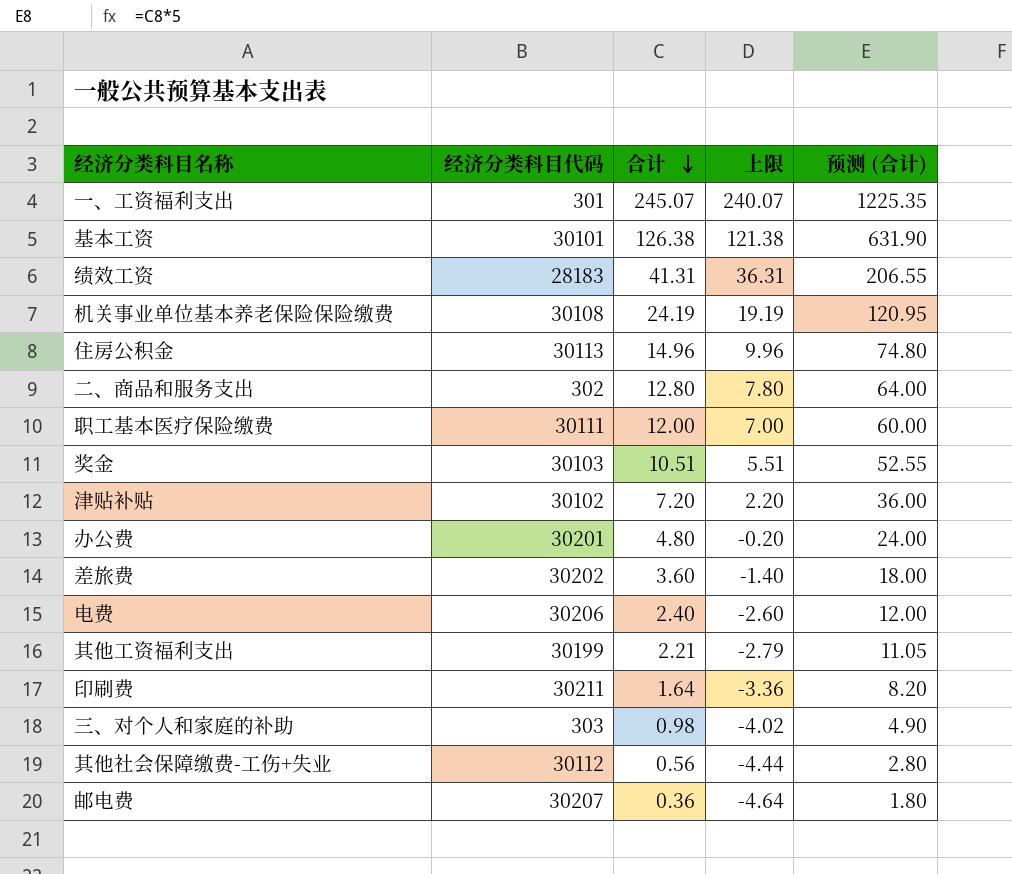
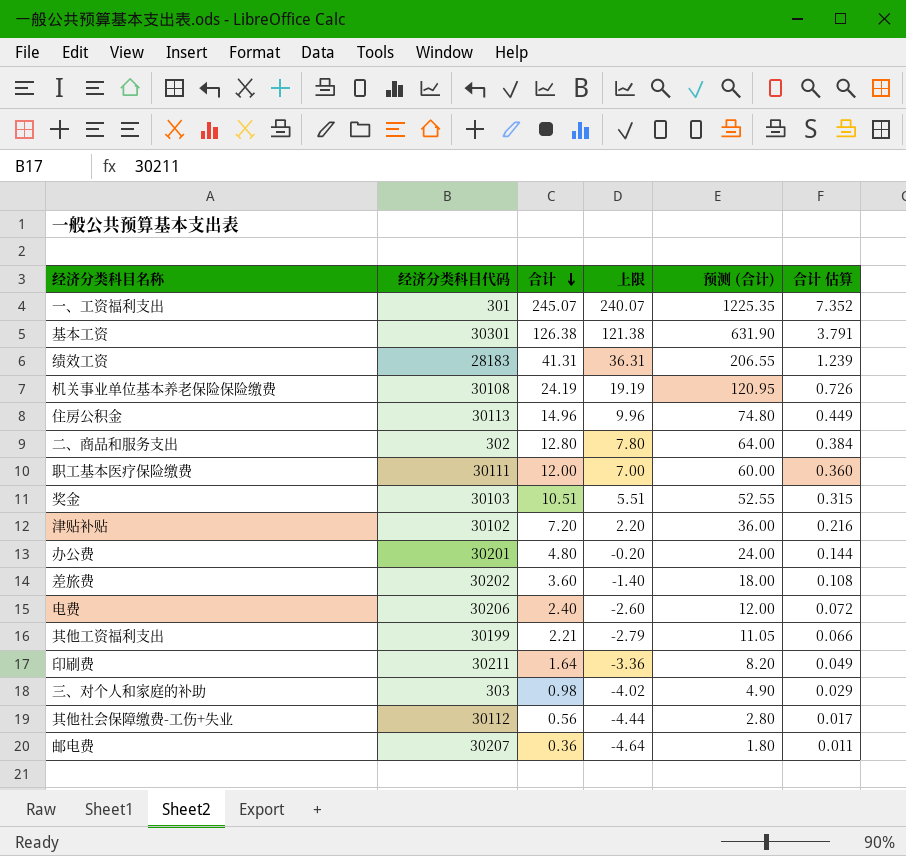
column 合计 估算 | formula: none -> [合计] * 0.03
基本工资 | 经济分类科目代码: 30101 -> 30301

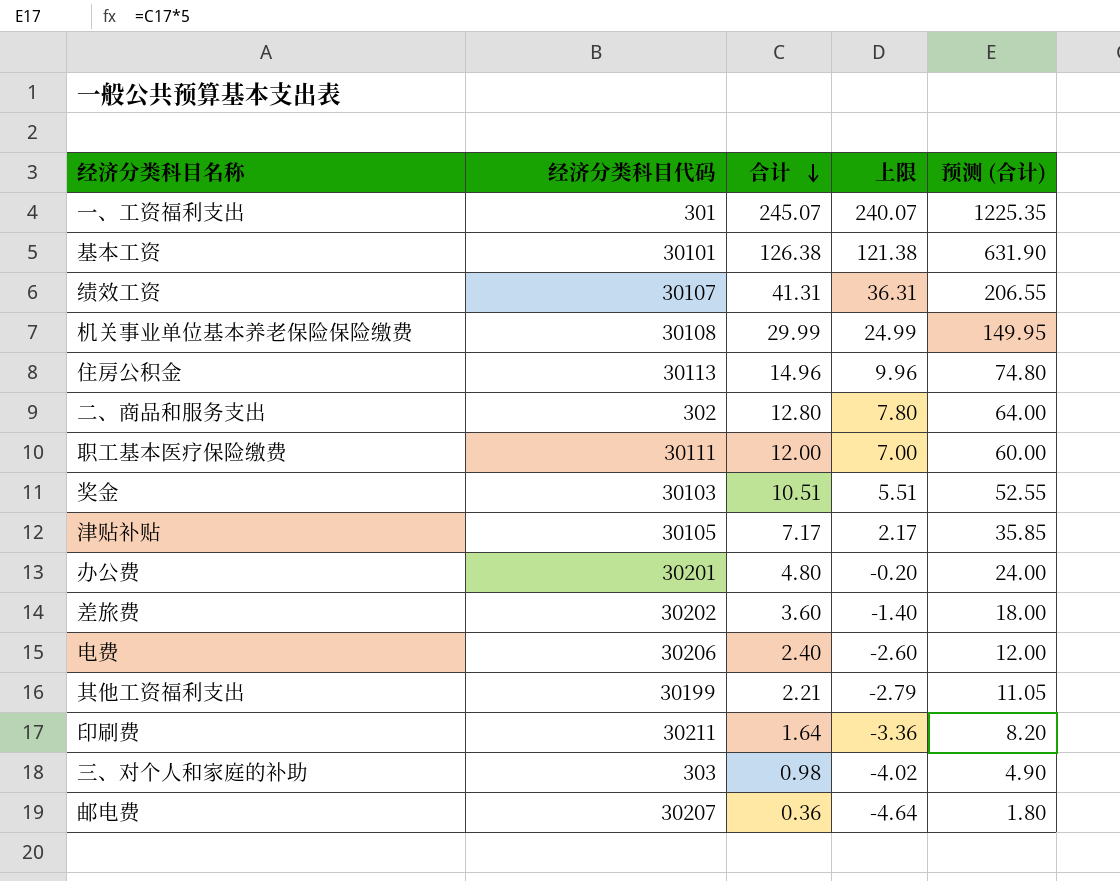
column 合计 估算 | formula: [合计] * 0.03 -> none
row 其他社会保障缴费-工伤+失业: 30112 | 0.56 | -4.44 | 2.80 | 0.017 -> none
基本工资 | 经济分类科目代码: 30301 -> 30101
绩效工资 | 经济分类科目代码: 28183 -> 30107
机关事业单位基本养老保险保险缴费 | 合计: 24.19 -> 29.99
机关事业单位基本养老保险保险缴费 | 上限: 19.19 -> 24.99
机关事业单位基本养老保险保险缴费 | 预测 (合计): 120.95 -> 149.95
津贴补贴 | 经济分类科目代码: 30102 -> 30105
津贴补贴 | 合计: 7.20 -> 7.17
津贴补贴 | 上限: 2.20 -> 2.17
津贴补贴 | 预测 (合计): 36.00 -> 35.85

